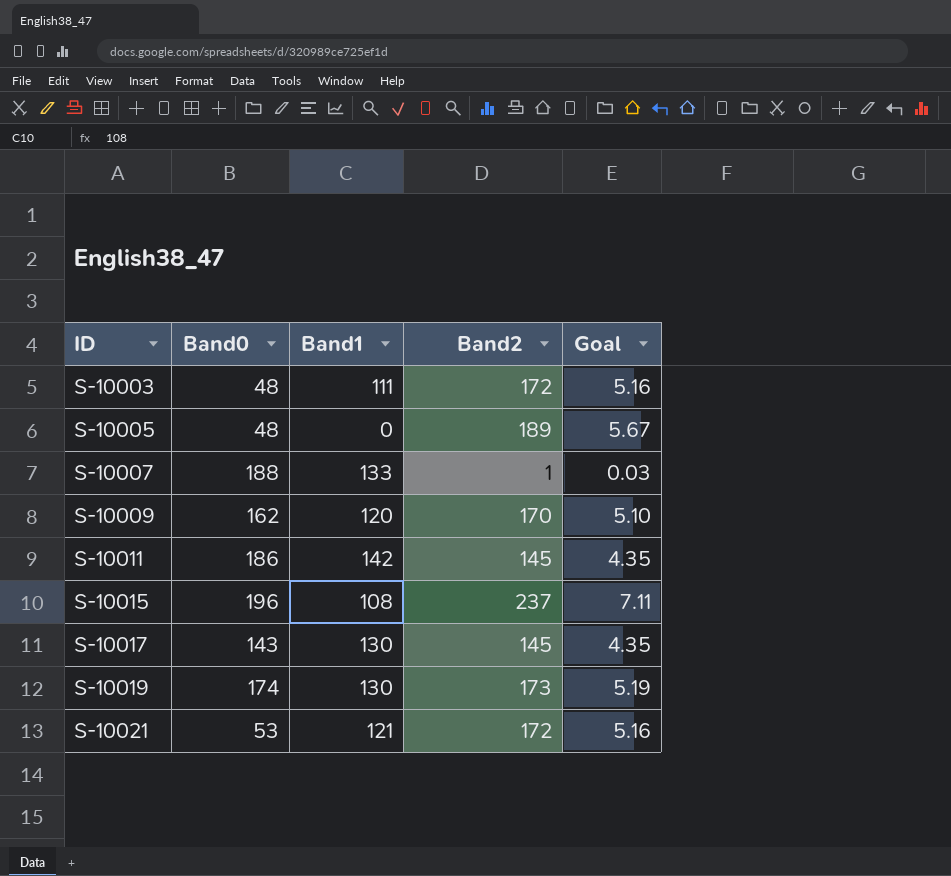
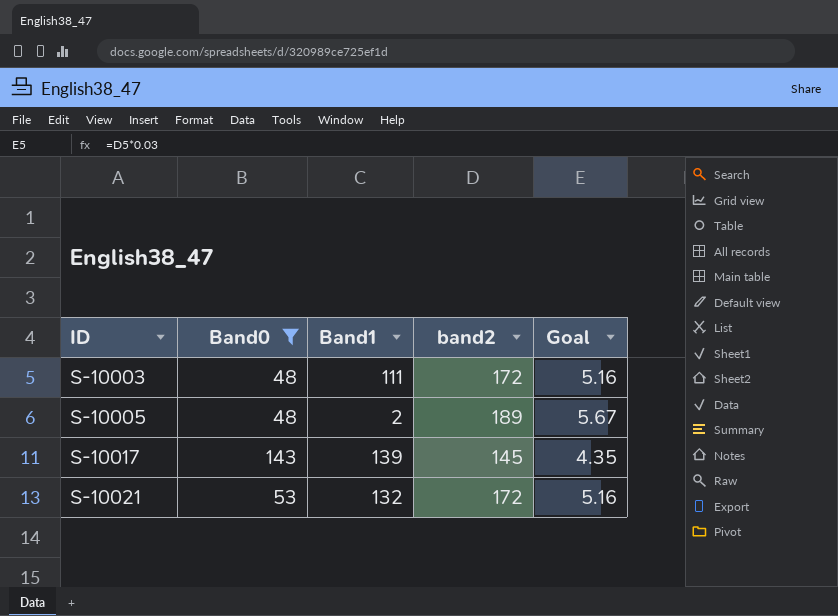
filter: none -> Band0 <= 143
column name: Band2 -> band2
S-10005 | Band1: 0 -> 2
S-10017 | Band1: 130 -> 139
S-10021 | Band1: 121 -> 132

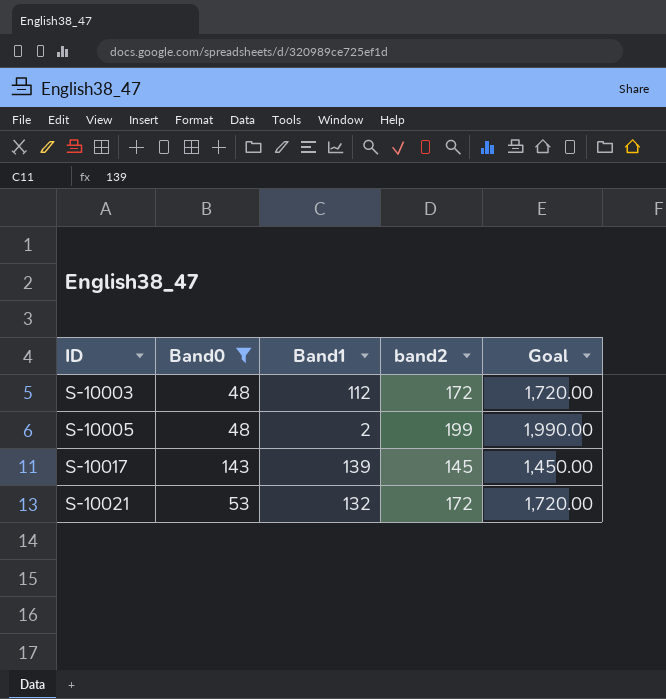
column Goal | formula: [band2] * 0.03 -> [band2] * 10
S-10003 | Band1: 111 -> 112
S-10005 | band2: 189 -> 199

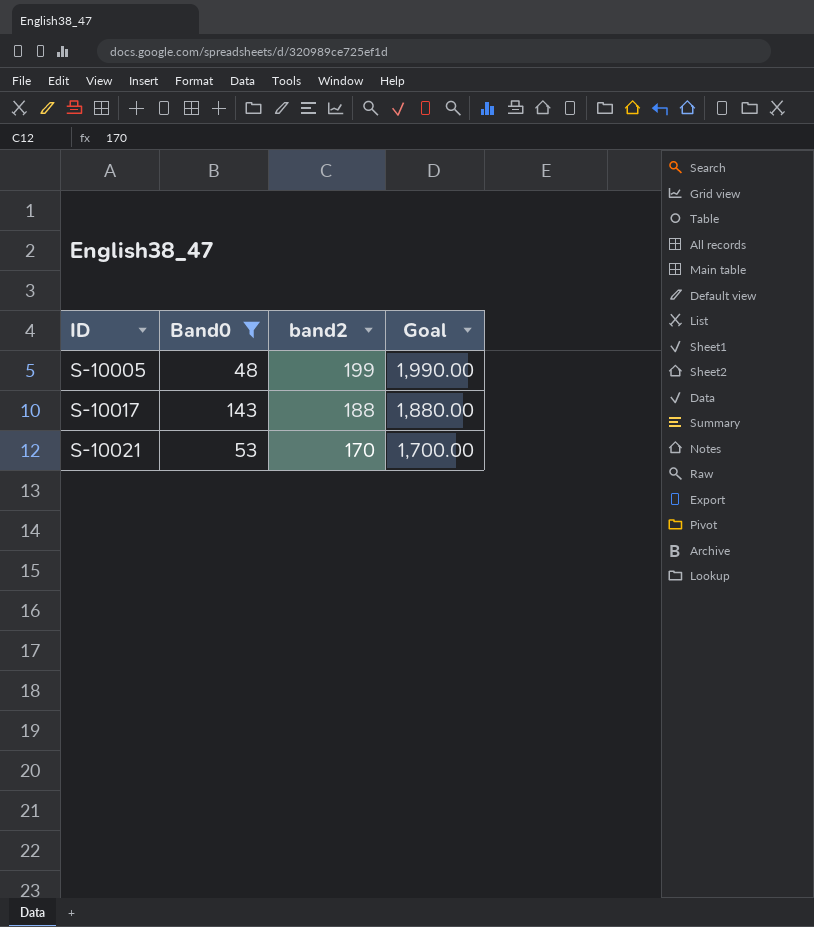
column Band1 | position: 3 -> none
row S-10003: 48 | 112 | 172 | 1,720.00 -> none
S-10017 | band2: 145 -> 188
S-10017 | Goal: 1,450.00 -> 1,880.00
S-10021 | band2: 172 -> 170
S-10021 | Goal: 1,720.00 -> 1,700.00

